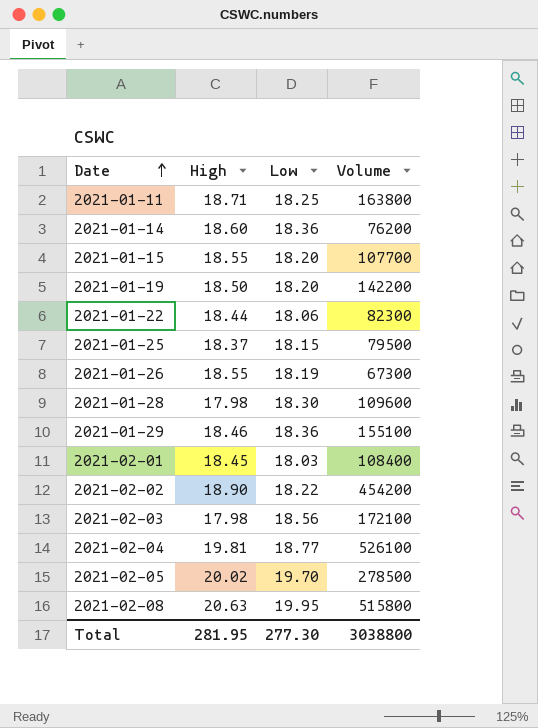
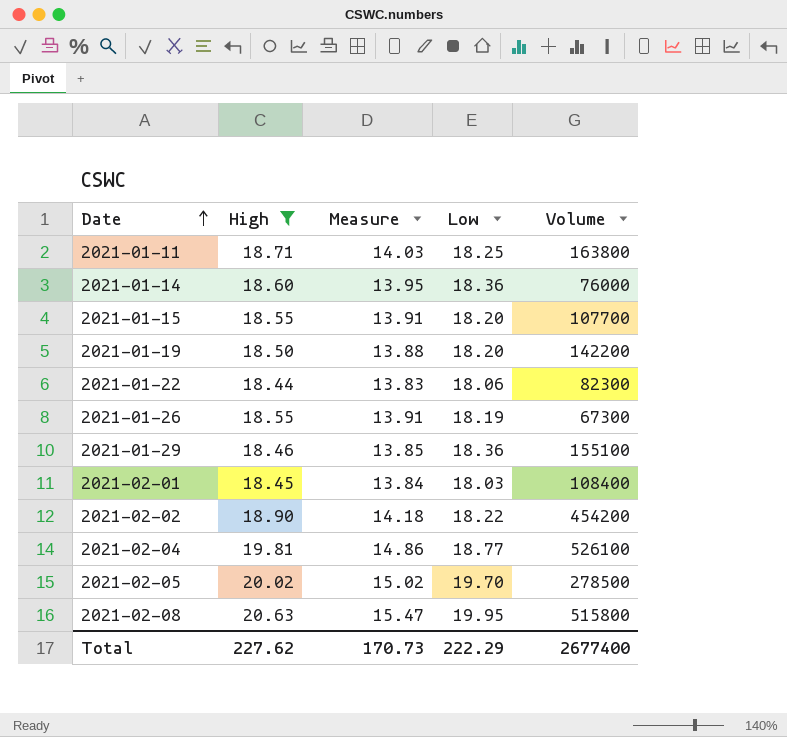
filter: none -> High >= 18.44
column Measure | formula: none -> [High] * 0.75
2021-01-14 | Volume: 76200 -> 76000
Total | High: 281.95 -> 227.62
Total | Low: 277.30 -> 222.29
Total | Volume: 3038800 -> 2677400

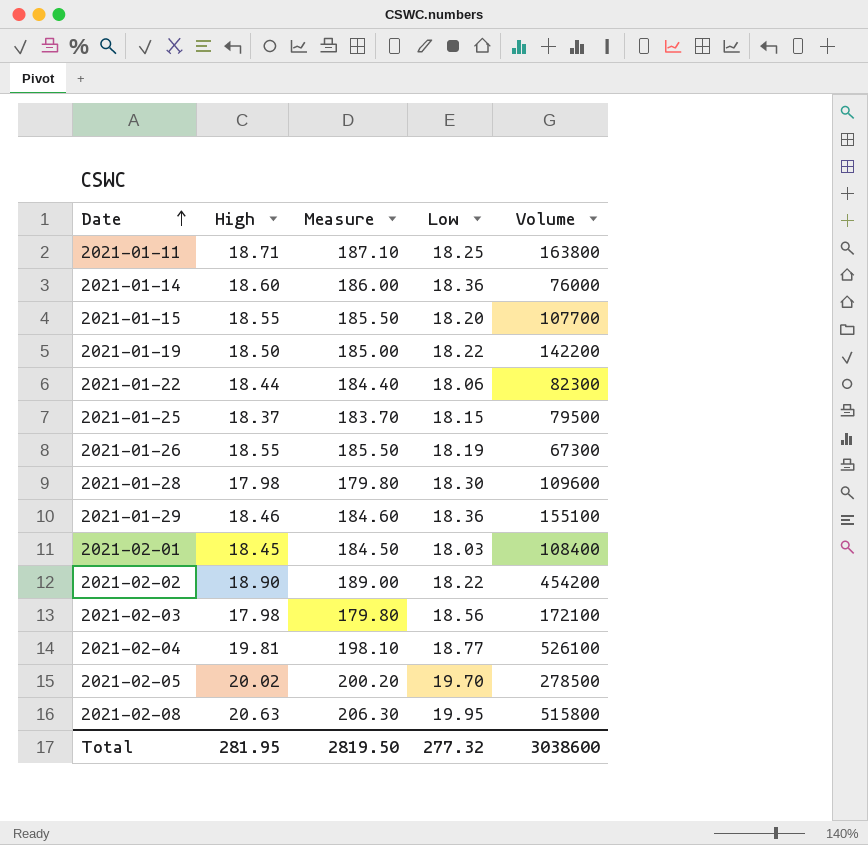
filter: High >= 18.44 -> none
column Measure | formula: [High] * 0.75 -> [High] * 10
2021-01-19 | Low: 18.20 -> 18.22
Total | High: 227.62 -> 281.95
Total | Measure: 170.73 -> 2819.50
Total | Low: 222.29 -> 277.32
Total | Volume: 2677400 -> 3038600

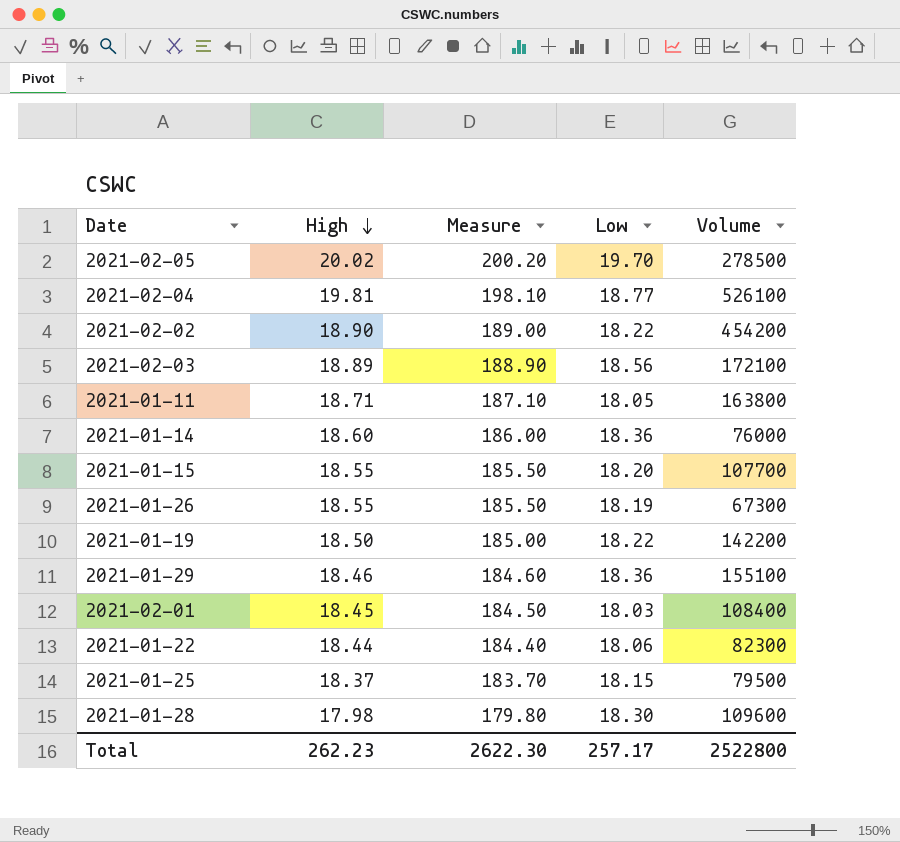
row order: Date ascending -> High descending
row 2021-02-08: 20.63 | 206.30 | 19.95 | 515800 -> none
2021-02-03 | High: 17.98 -> 18.89
2021-02-03 | Measure: 179.80 -> 188.90
2021-01-11 | Low: 18.25 -> 18.05
Total | High: 281.95 -> 262.23
Total | Measure: 2819.50 -> 2622.30
Total | Low: 277.32 -> 257.17
Total | Volume: 3038600 -> 2522800

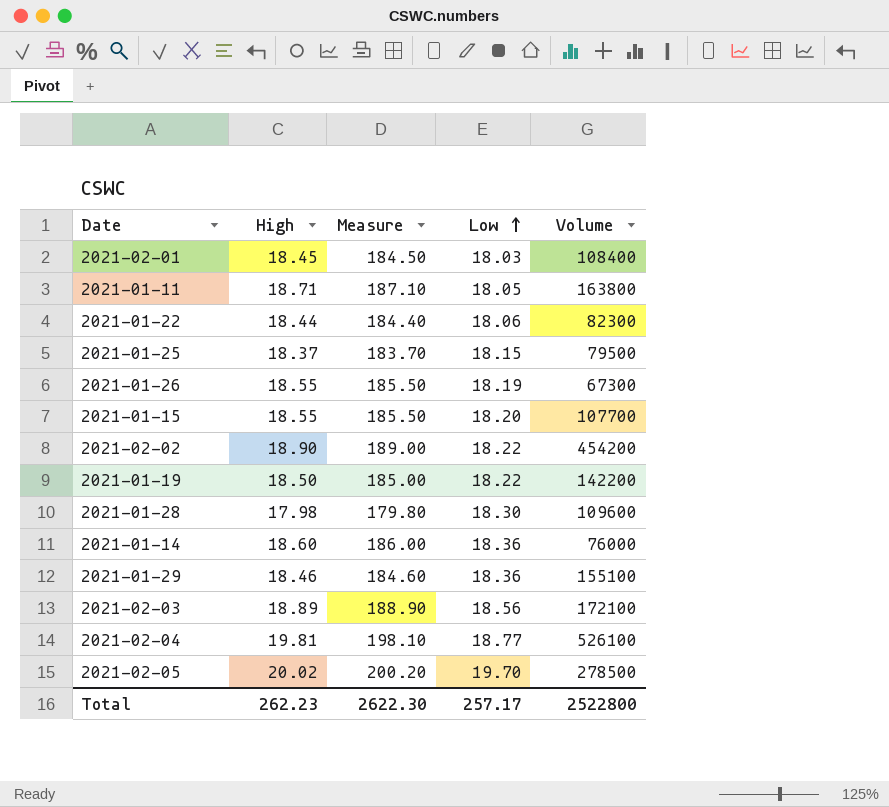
row order: High descending -> Low ascending

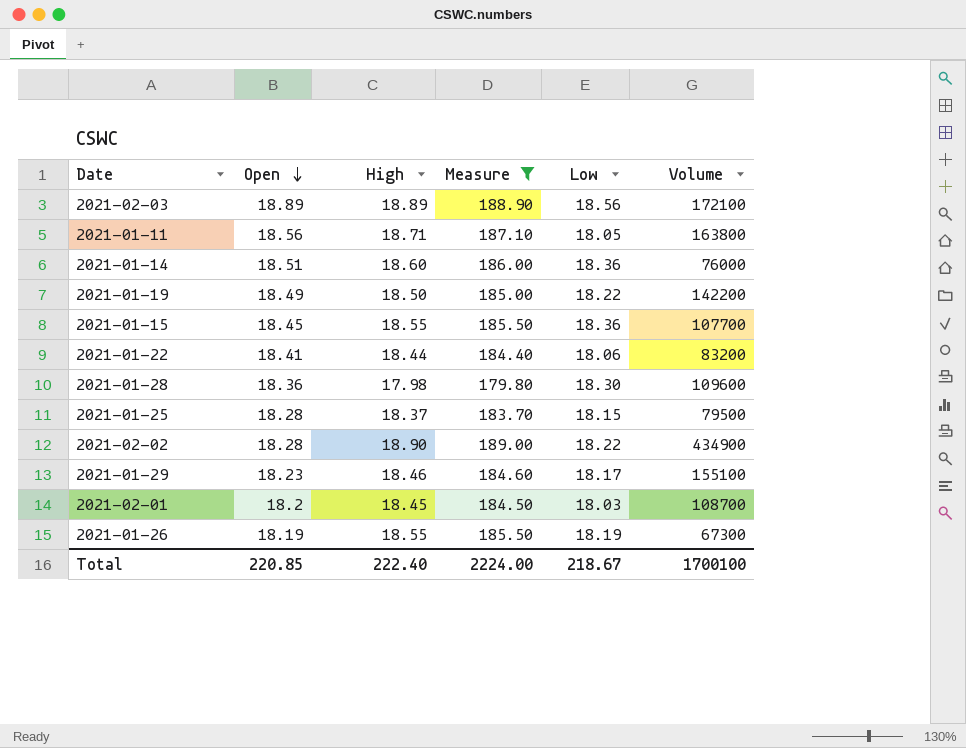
filter: none -> Measure <= 189.00
row order: Low ascending -> Open descending
column Open | position: none -> 2
2021-01-15 | Low: 18.20 -> 18.36
2021-01-22 | Volume: 82300 -> 83200
2021-02-02 | Volume: 454200 -> 434900
2021-01-29 | Low: 18.36 -> 18.17
2021-02-01 | Volume: 108400 -> 108700
Total | High: 262.23 -> 222.40
Total | Measure: 2622.30 -> 2224.00
Total | Low: 257.17 -> 218.67
Total | Volume: 2522800 -> 1700100

